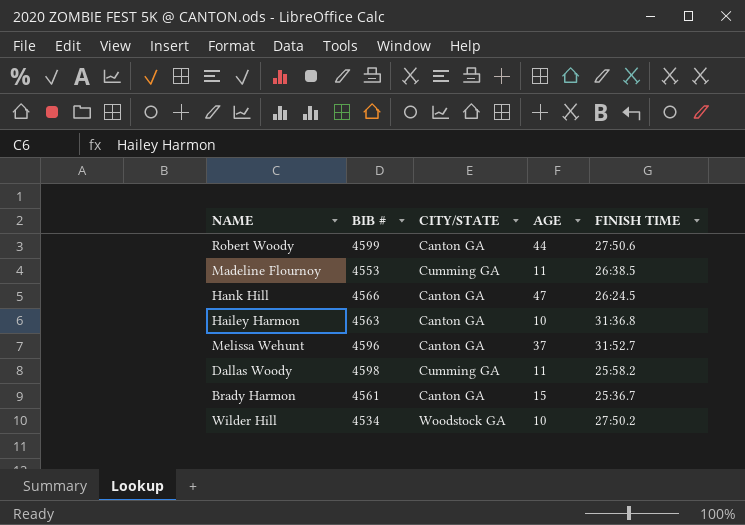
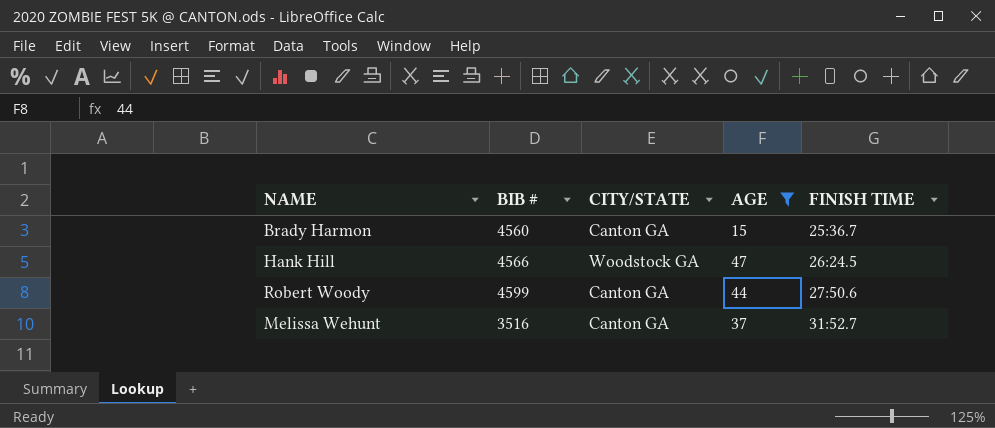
filter: none -> AGE >= 15
row order: none -> FINISH TIME ascending
Brady Harmon | BIB #: 4561 -> 4560
Hank Hill | CITY/STATE: Canton GA -> Woodstock GA
Melissa Wehunt | BIB #: 4596 -> 3516

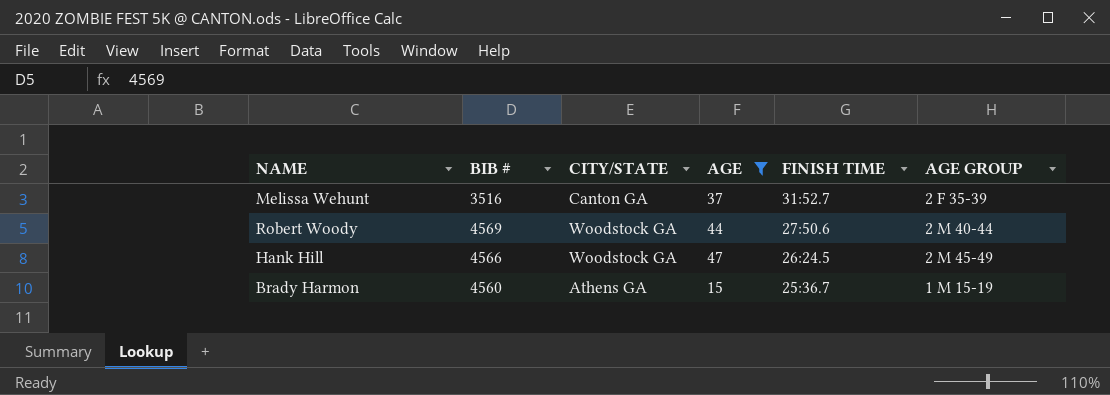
row order: FINISH TIME ascending -> FINISH TIME descending
column AGE GROUP | position: none -> 6
Robert Woody | BIB #: 4599 -> 4569
Robert Woody | CITY/STATE: Canton GA -> Woodstock GA
Brady Harmon | CITY/STATE: Canton GA -> Athens GA

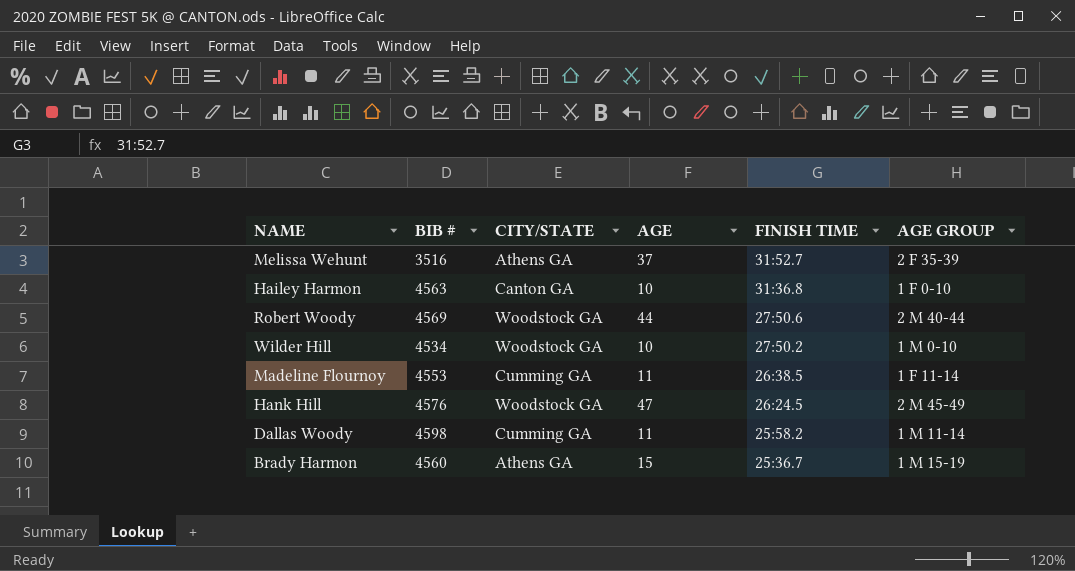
filter: AGE >= 15 -> none
Melissa Wehunt | CITY/STATE: Canton GA -> Athens GA
Hank Hill | BIB #: 4566 -> 4576

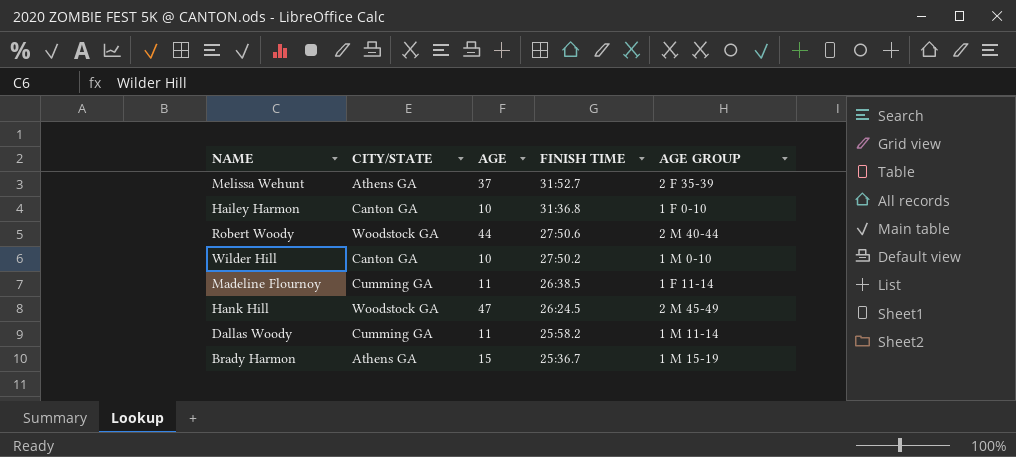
column BIB # | position: 2 -> none
Wilder Hill | CITY/STATE: Woodstock GA -> Canton GA

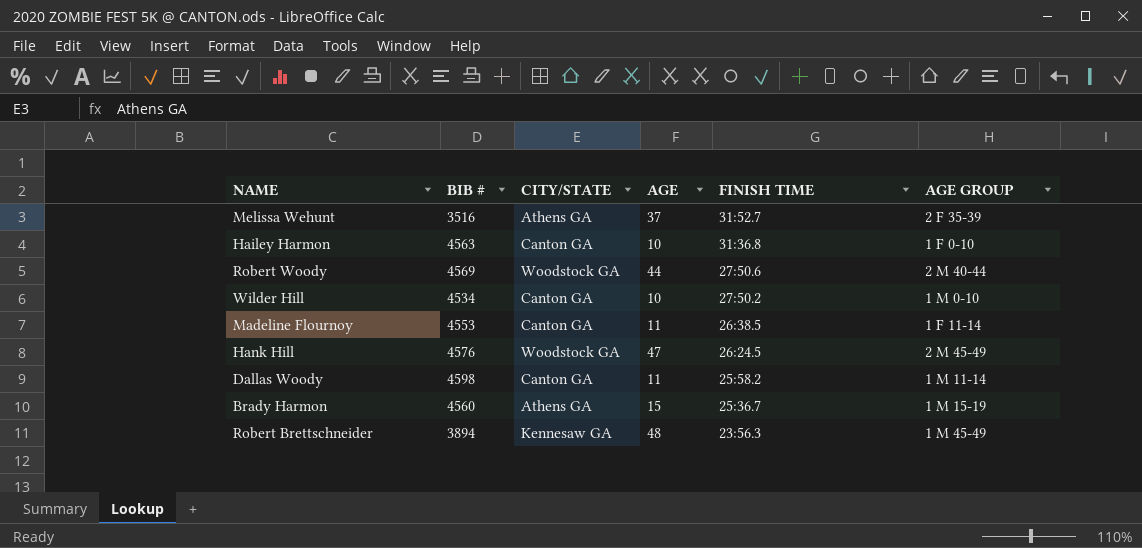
column BIB # | position: none -> 2
Madeline Flournoy | CITY/STATE: Cumming GA -> Canton GA
Dallas Woody | CITY/STATE: Cumming GA -> Canton GA
row Robert Brettschneider: none -> 3894 | Kennesaw GA | 48 | 23:56.3 | 1 M 45-49

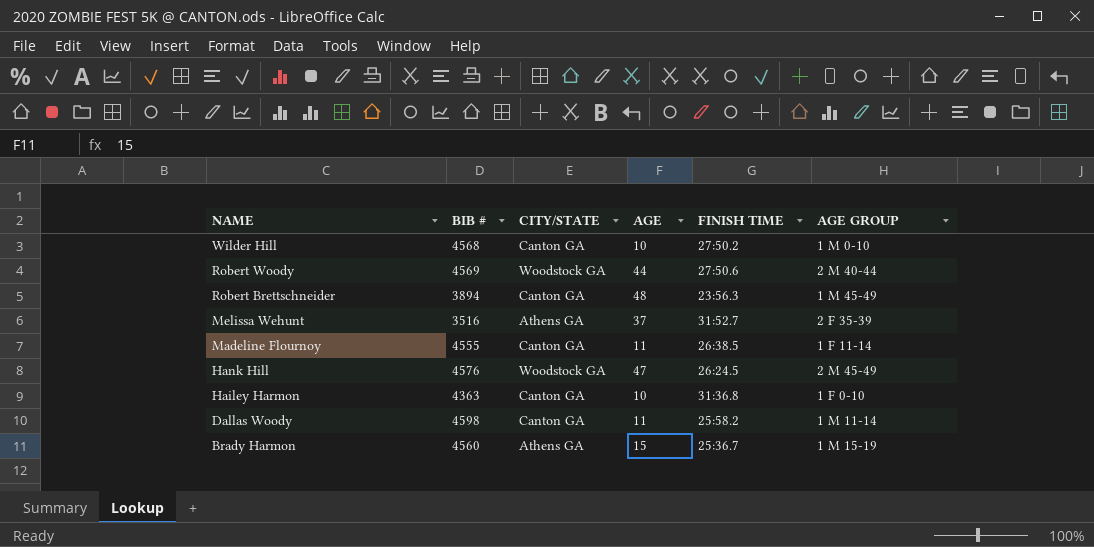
row order: FINISH TIME descending -> NAME descending
Wilder Hill | BIB #: 4534 -> 4568
Robert Brettschneider | CITY/STATE: Kennesaw GA -> Canton GA
Madeline Flournoy | BIB #: 4553 -> 4555
Hailey Harmon | BIB #: 4563 -> 4363

